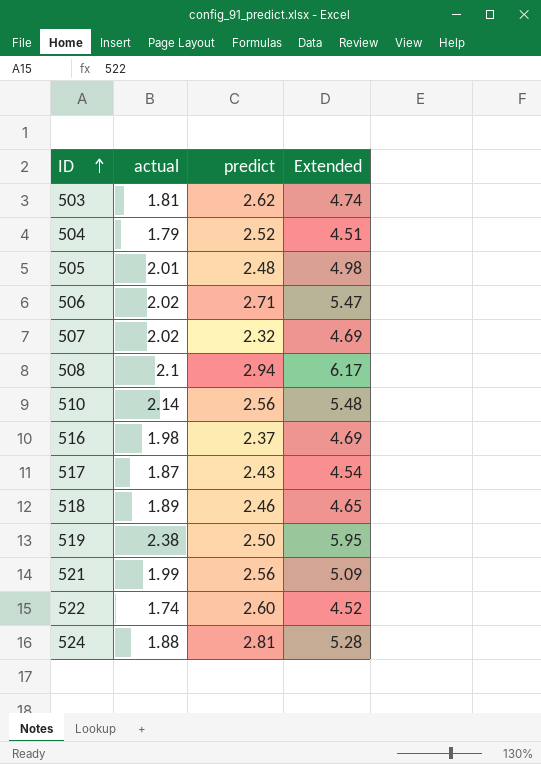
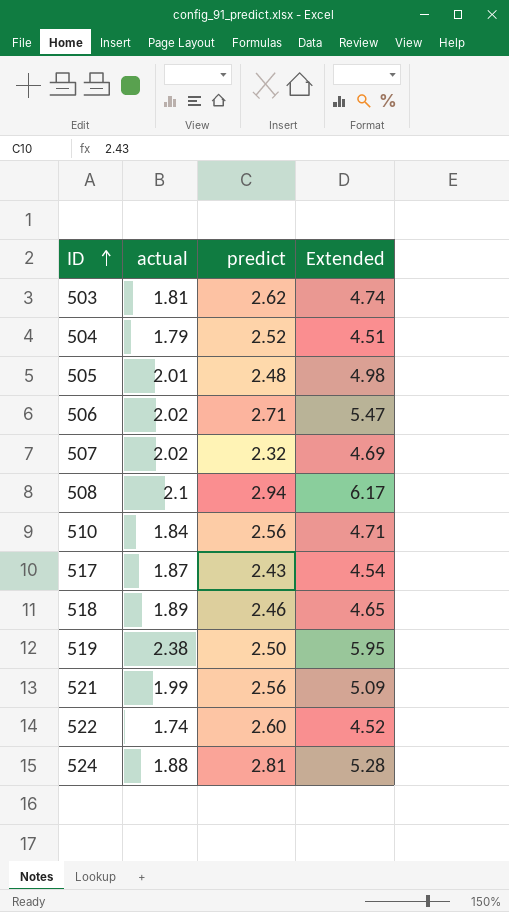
row 516: 1.98 | 2.37 | 4.69 -> none
510 | actual: 2.14 -> 1.84
510 | Extended: 5.48 -> 4.71

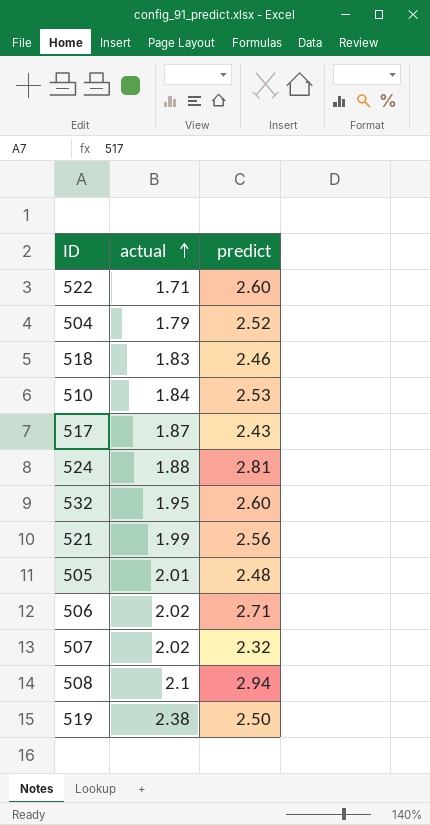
row order: ID ascending -> actual ascending
column Extended | formula: [actual] * [predict] -> none
row 503: 1.81 | 2.62 | 4.74 -> none
522 | actual: 1.74 -> 1.71
518 | actual: 1.89 -> 1.83
510 | predict: 2.56 -> 2.53
row 532: none -> 1.95 | 2.60

